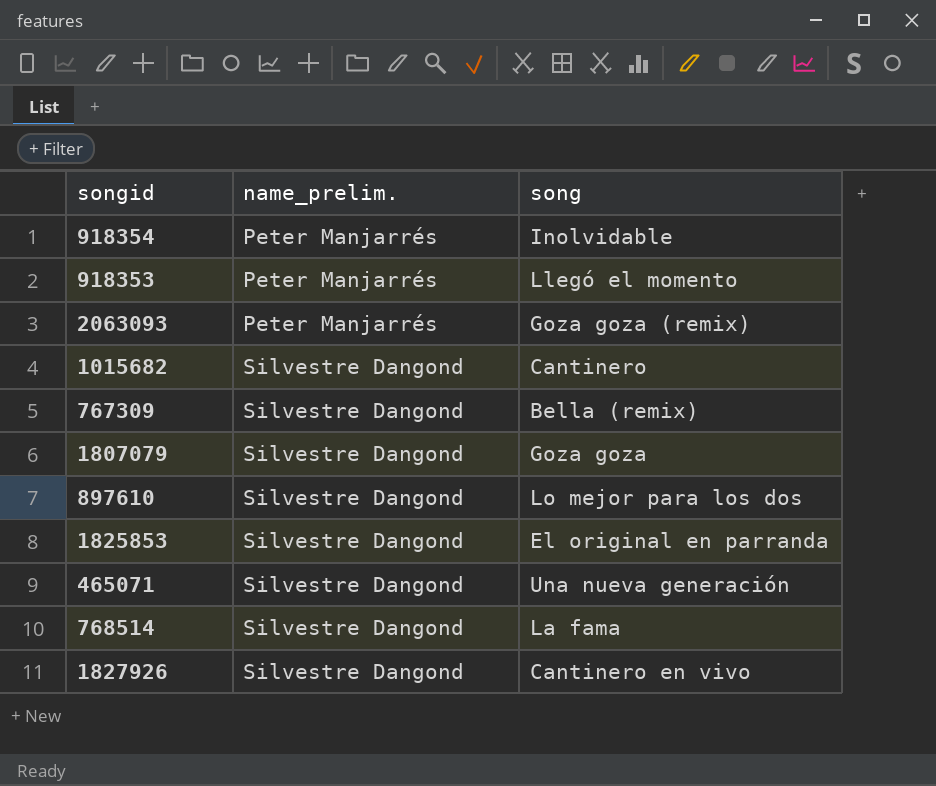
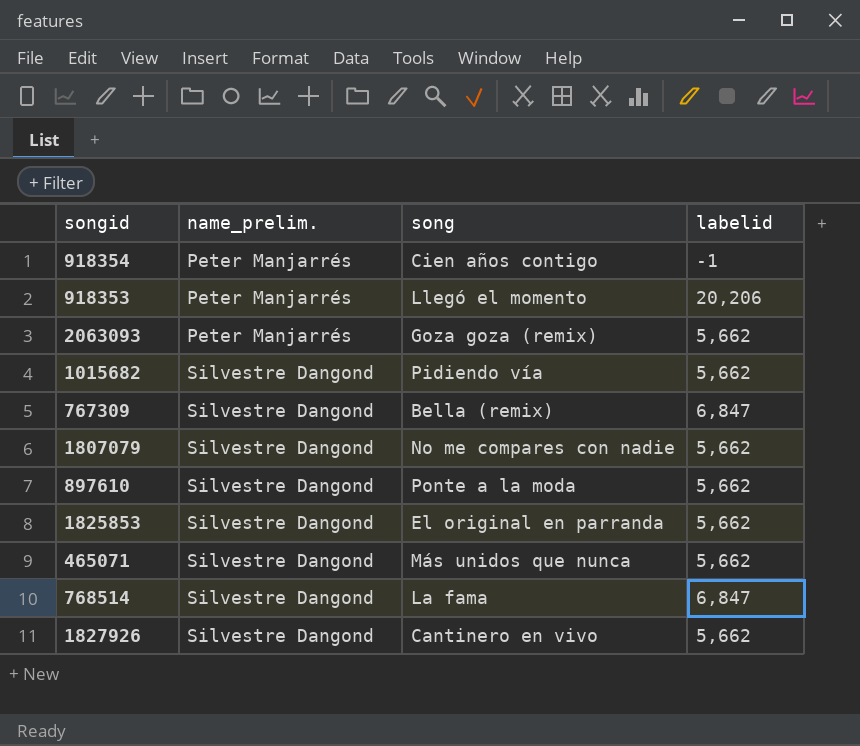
column labelid | position: none -> 4
918354 | song: Inolvidable -> Cien años contigo
1015682 | song: Cantinero -> Pidiendo vía
1807079 | song: Goza goza -> No me compares con nadie
897610 | song: Lo mejor para los dos -> Ponte a la moda
465071 | song: Una nueva generación -> Más unidos que nunca

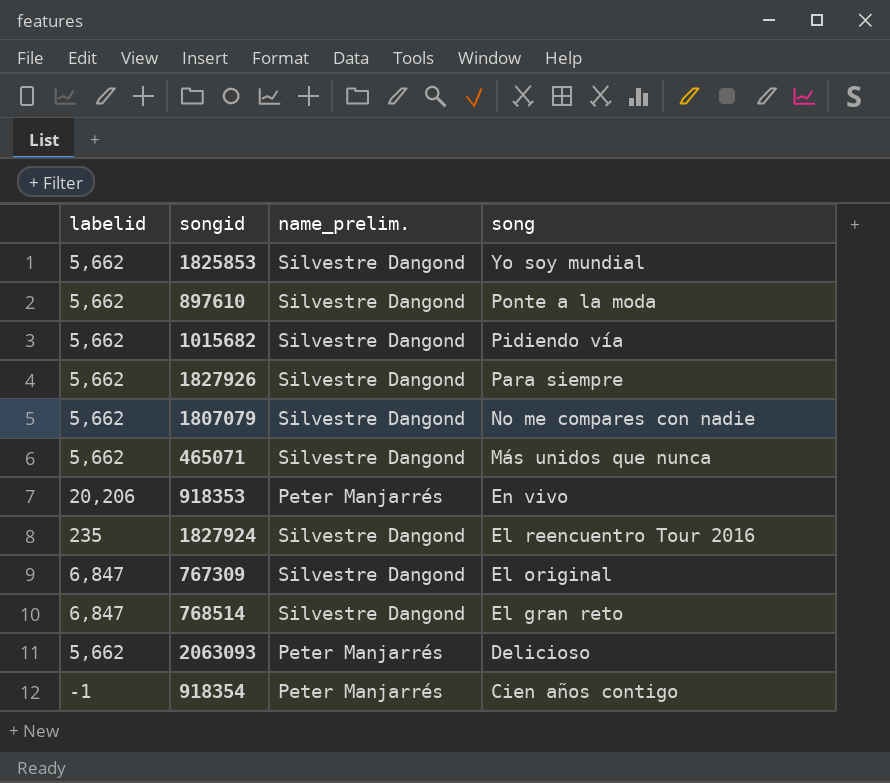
row order: name_prelim. ascending -> song descending
column labelid | position: 4 -> 1
1825853 | song: El original en parranda -> Yo soy mundial
1827926 | song: Cantinero en vivo -> Para siempre
918353 | song: Llegó el momento -> En vivo
row 1827924: none -> 235 | Silvestre Dangond | El reencuentro Tour 2016
767309 | song: Bella (remix) -> El original
768514 | song: La fama -> El gran reto
2063093 | song: Goza goza (remix) -> Delicioso

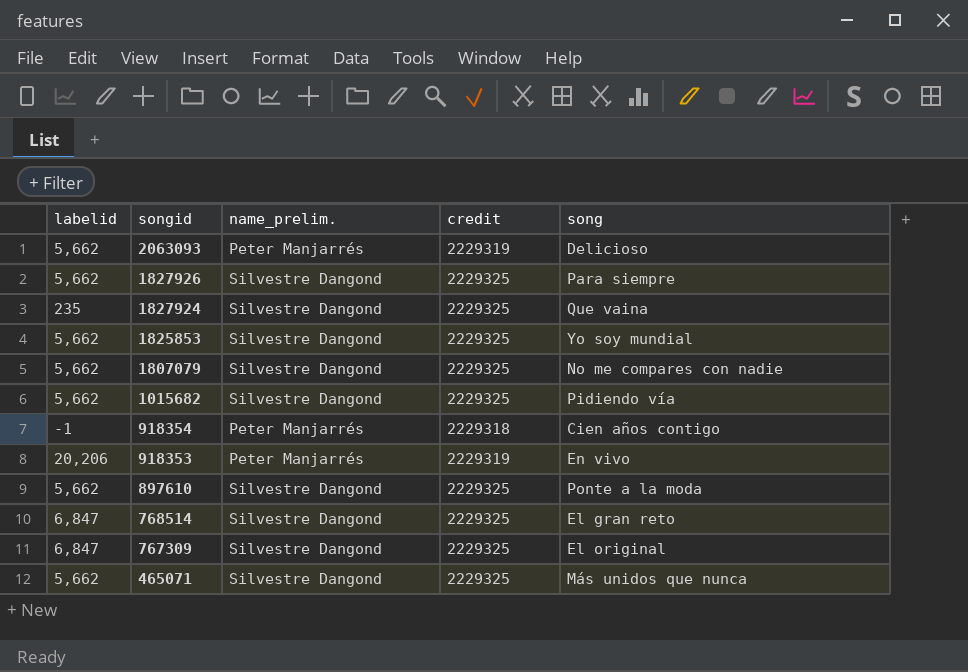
row order: song descending -> songid descending
column credit | position: none -> 4
1827924 | song: El reencuentro Tour 2016 -> Que vaina

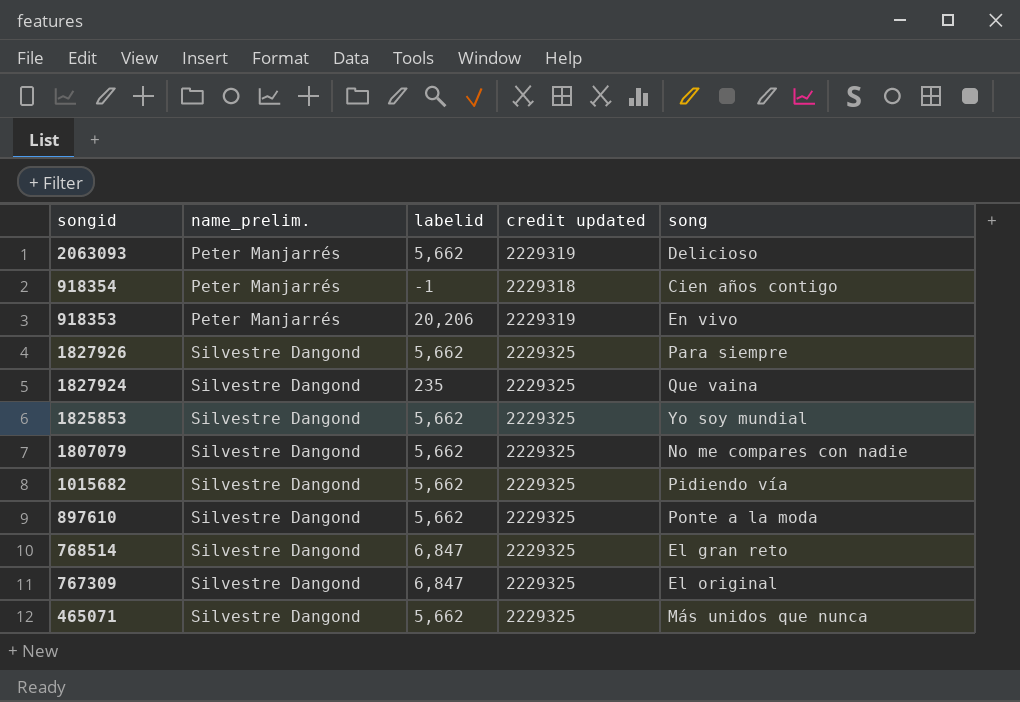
row order: songid descending -> name_prelim. ascending
column labelid | position: 1 -> 3
column name: credit -> credit updated

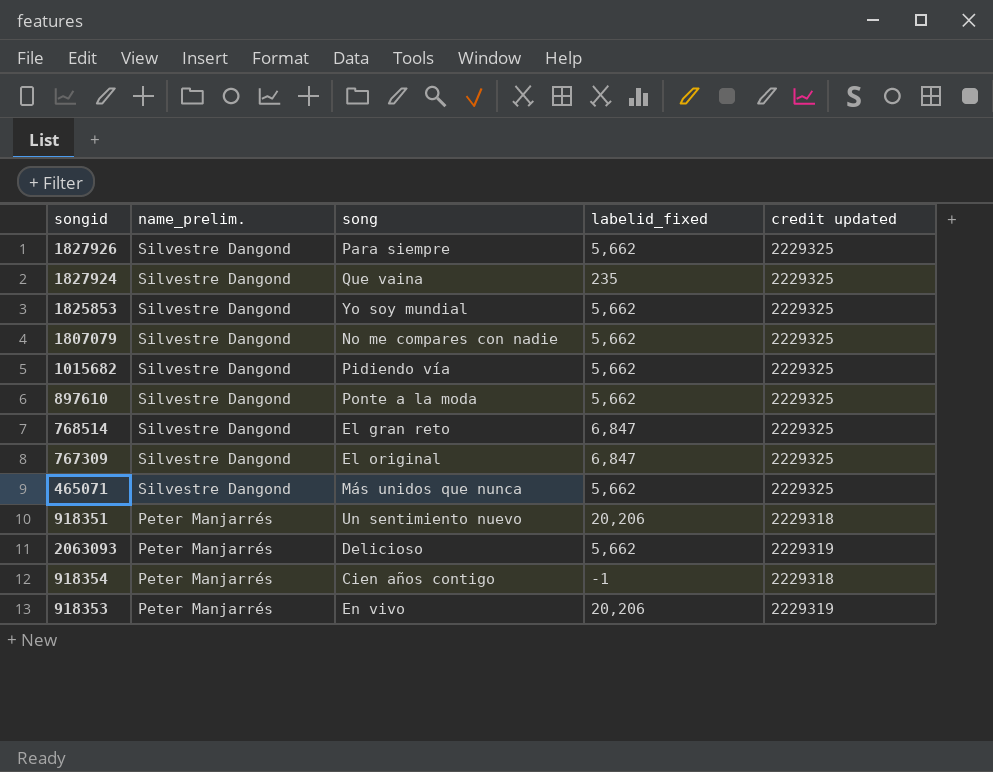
row order: name_prelim. ascending -> name_prelim. descending
column song | position: 5 -> 3
column name: labelid -> labelid_fixed
row 918351: none -> Peter Manjarrés | Un sentimiento nuevo | 20,206 | 2229318

